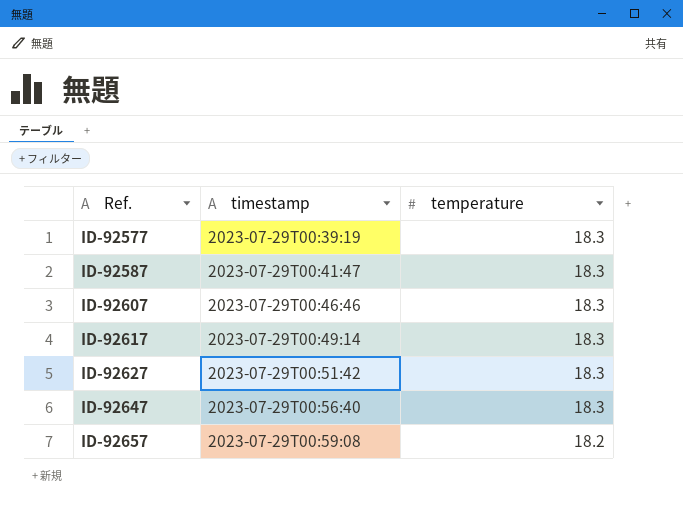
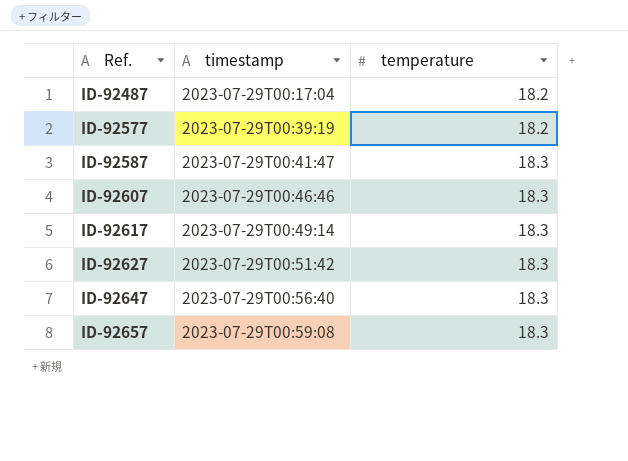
row ID-92487: none -> 2023-07-29T00:17:04 | 18.2
ID-92577 | temperature: 18.3 -> 18.2
ID-92657 | temperature: 18.2 -> 18.3

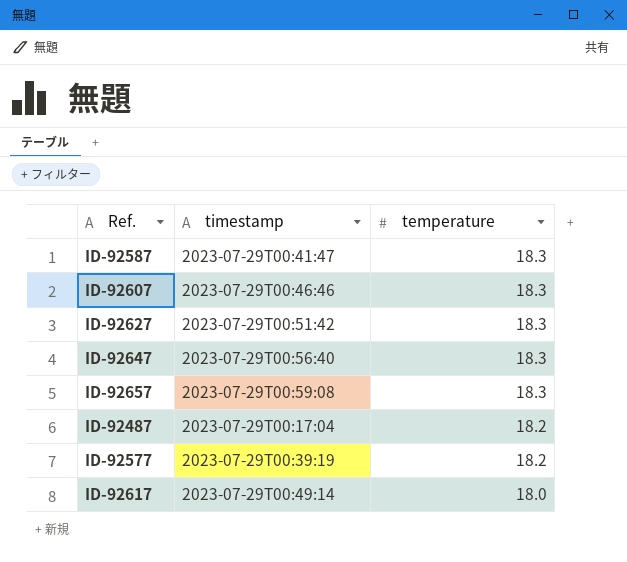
row order: Ref. ascending -> temperature descending
ID-92617 | temperature: 18.3 -> 18.0

